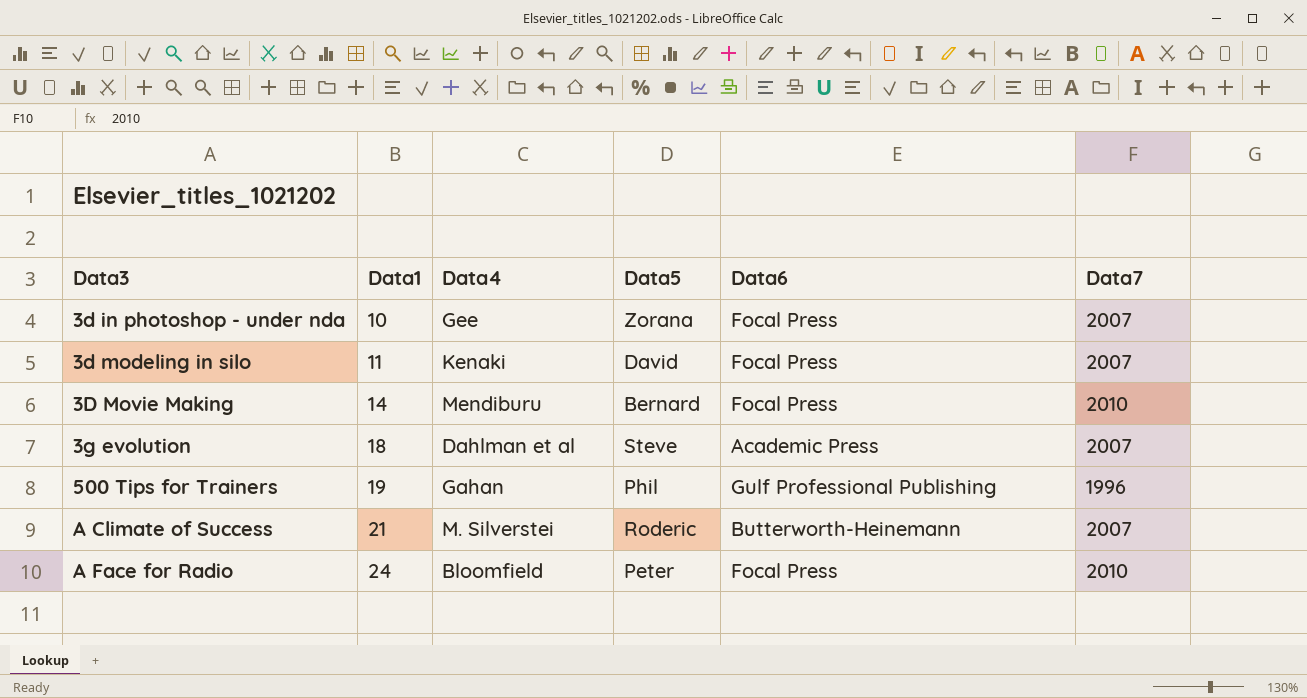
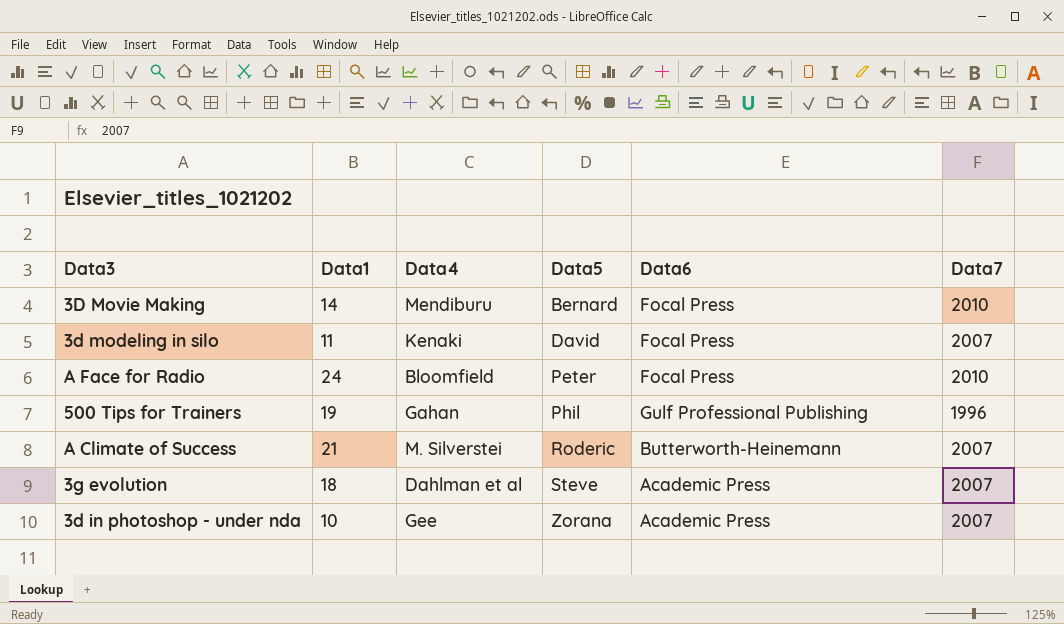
row order: Data3 ascending -> Data5 ascending
3d in photoshop - under nda | Data6: Focal Press -> Academic Press

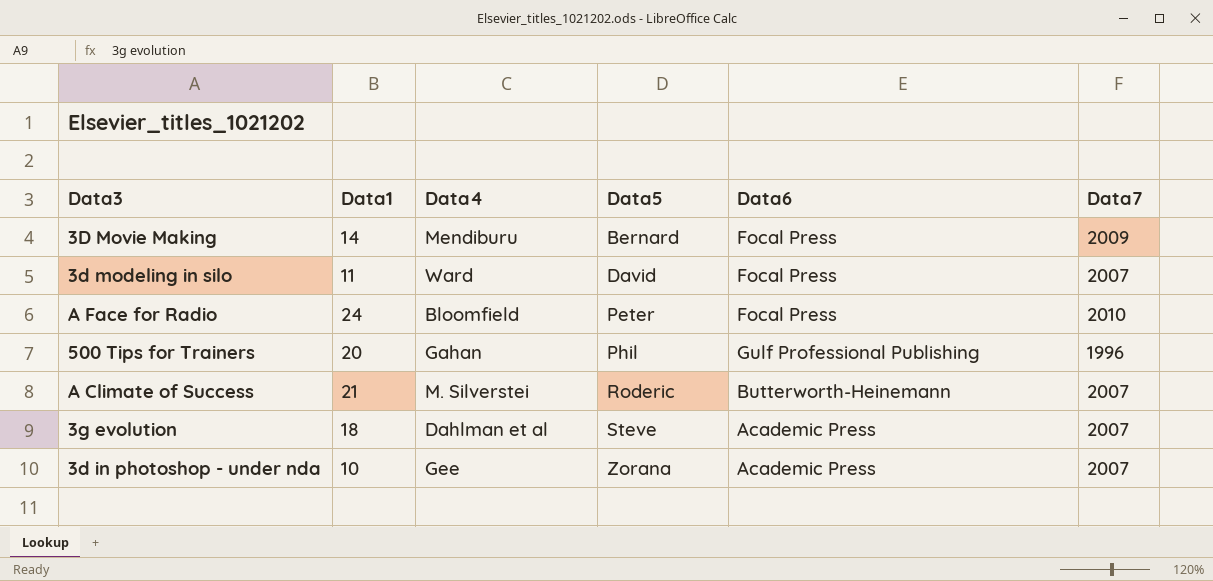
3D Movie Making | Data7: 2010 -> 2009
3d modeling in silo | Data4: Kenaki -> Ward
500 Tips for Trainers | Data1: 19 -> 20

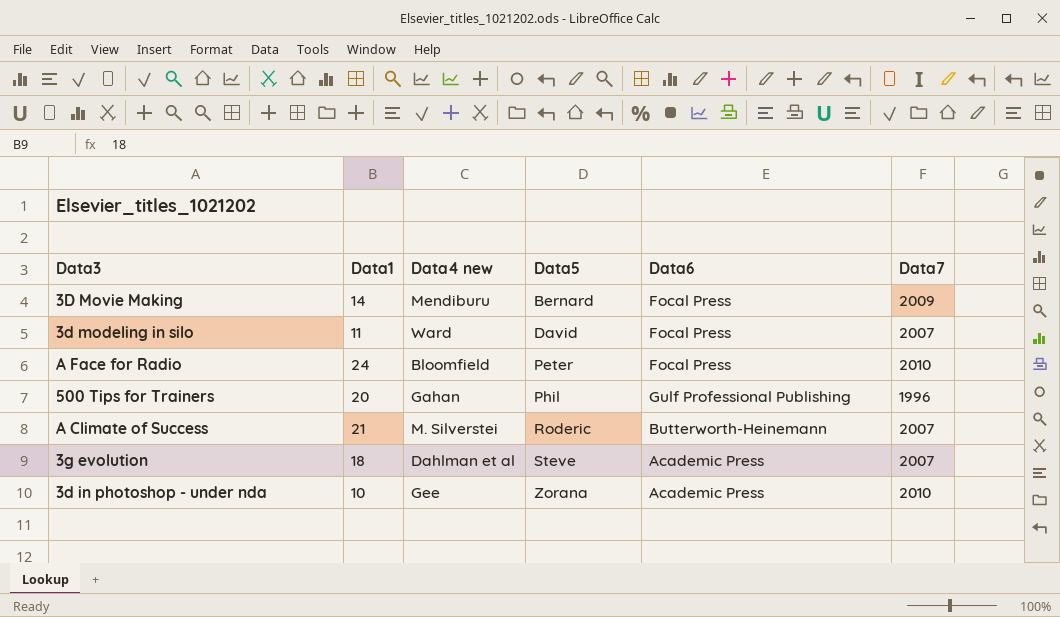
column name: Data4 -> Data4 new
3d in photoshop - under nda | Data7: 2007 -> 2010

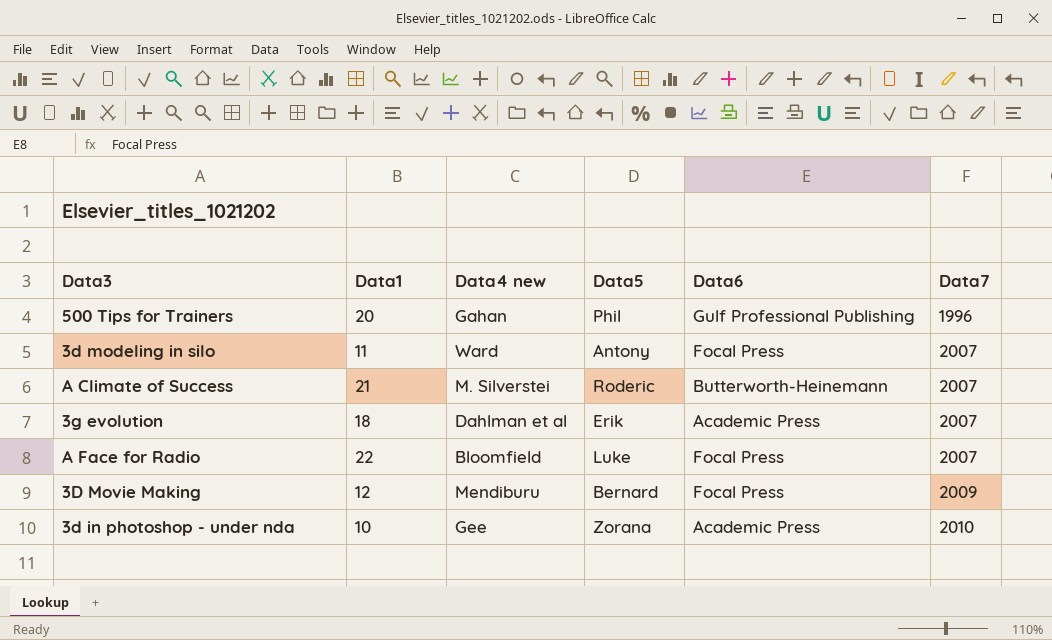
row order: Data5 ascending -> Data7 ascending
3d modeling in silo | Data5: David -> Antony
3g evolution | Data5: Steve -> Erik
A Face for Radio | Data1: 24 -> 22
A Face for Radio | Data5: Peter -> Luke
A Face for Radio | Data7: 2010 -> 2007
3D Movie Making | Data1: 14 -> 12

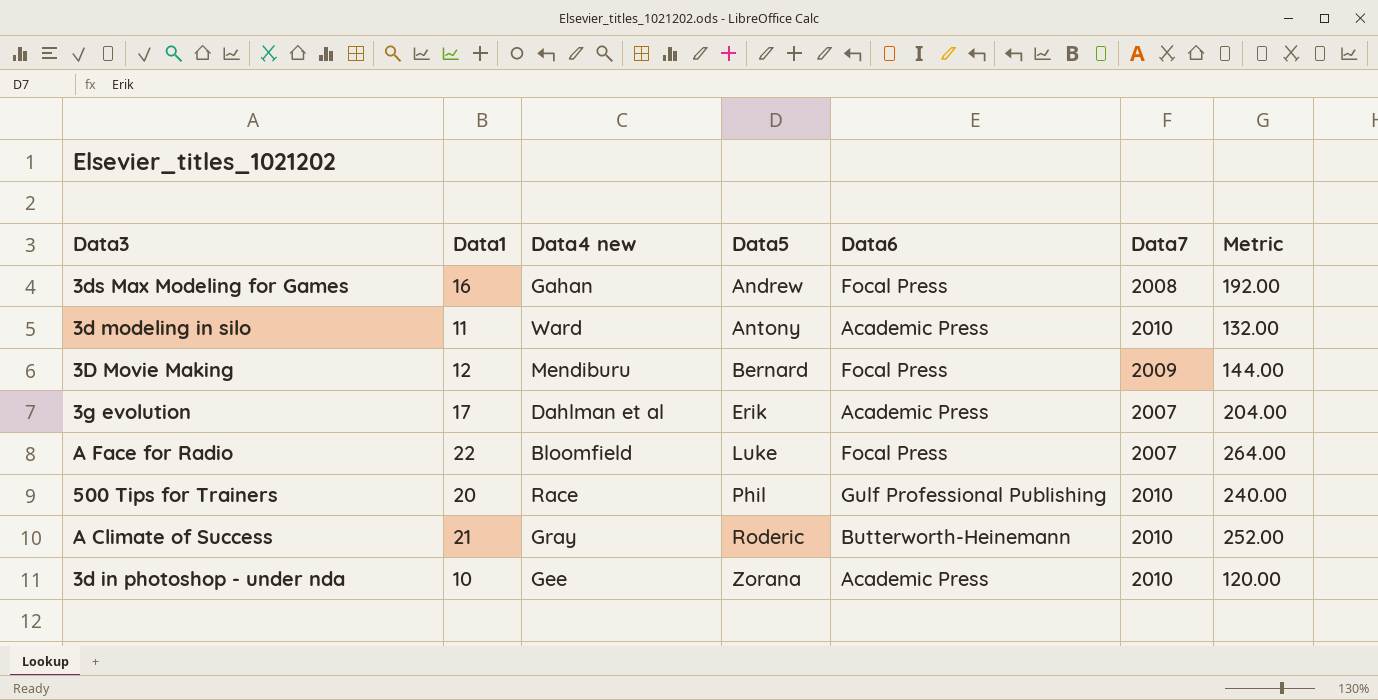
row order: Data7 ascending -> Data5 ascending
column Metric | formula: none -> [Data1] * 12
row 3ds Max Modeling for Games: none -> 16 | Gahan | Andrew | Focal Press | 2008 | 192.00
3d modeling in silo | Data6: Focal Press -> Academic Press
3d modeling in silo | Data7: 2007 -> 2010
3g evolution | Data1: 18 -> 17
500 Tips for Trainers | Data4 new: Gahan -> Race
500 Tips for Trainers | Data7: 1996 -> 2010
A Climate of Success | Data4 new: M. Silverstei -> Gray
A Climate of Success | Data7: 2007 -> 2010

